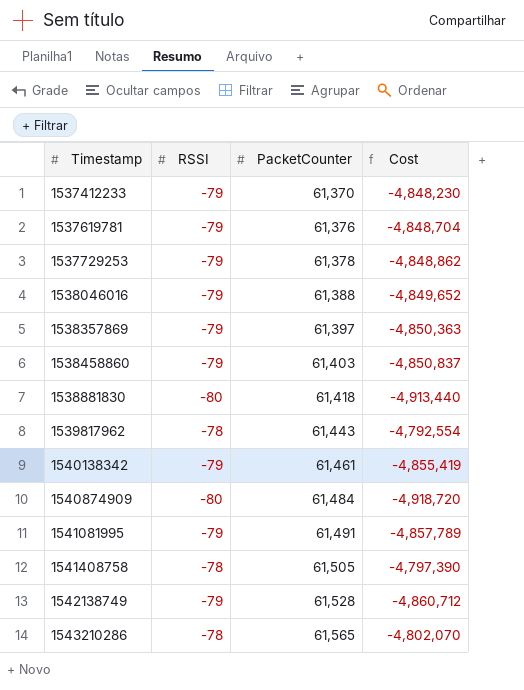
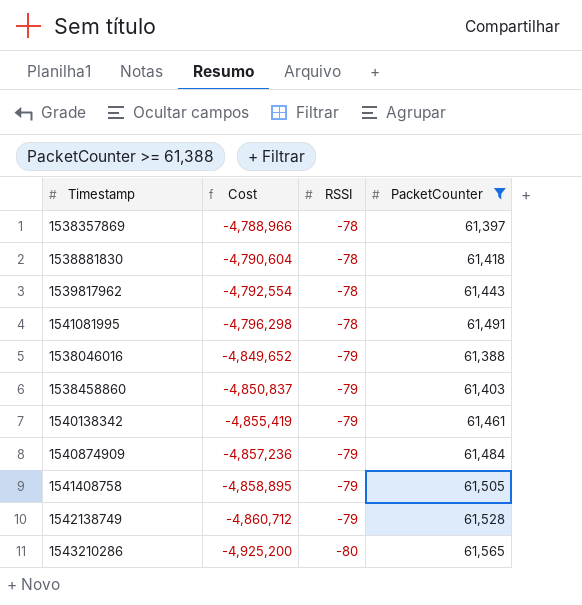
filter: none -> PacketCounter >= 61,388
row order: Timestamp ascending -> Cost descending
column Cost | position: 4 -> 2
1538357869 | Cost: -4,850,363 -> -4,788,966
1538357869 | RSSI: -79 -> -78
1538881830 | Cost: -4,913,440 -> -4,790,604
1538881830 | RSSI: -80 -> -78
1541081995 | Cost: -4,857,789 -> -4,796,298
1541081995 | RSSI: -79 -> -78
1540874909 | Cost: -4,918,720 -> -4,857,236
1540874909 | RSSI: -80 -> -79
1541408758 | Cost: -4,797,390 -> -4,858,895
1541408758 | RSSI: -78 -> -79
1543210286 | Cost: -4,802,070 -> -4,925,200
1543210286 | RSSI: -78 -> -80

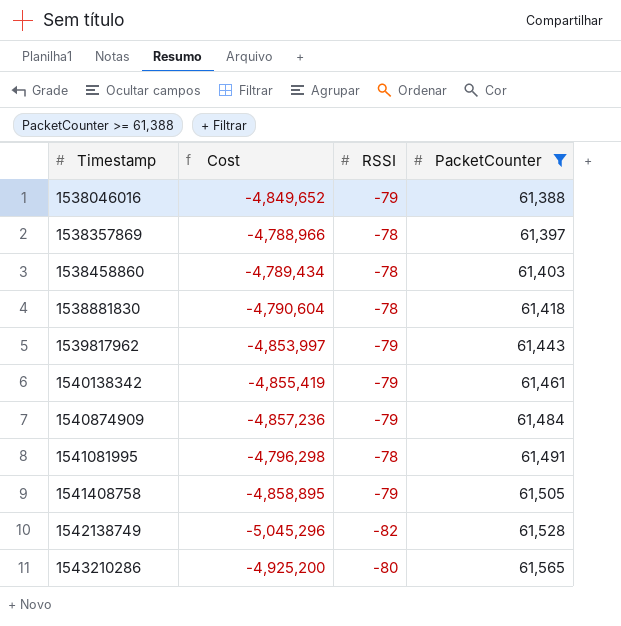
row order: Cost descending -> Timestamp ascending
1538458860 | Cost: -4,850,837 -> -4,789,434
1538458860 | RSSI: -79 -> -78
1539817962 | Cost: -4,792,554 -> -4,853,997
1539817962 | RSSI: -78 -> -79
1542138749 | Cost: -4,860,712 -> -5,045,296
1542138749 | RSSI: -79 -> -82

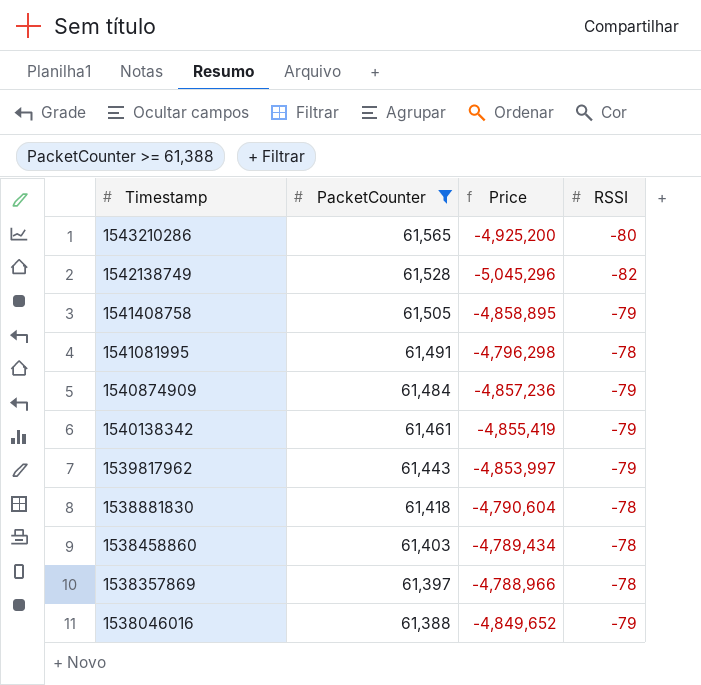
row order: Timestamp ascending -> Timestamp descending
column PacketCounter | position: 4 -> 2
column name: Cost -> Price

